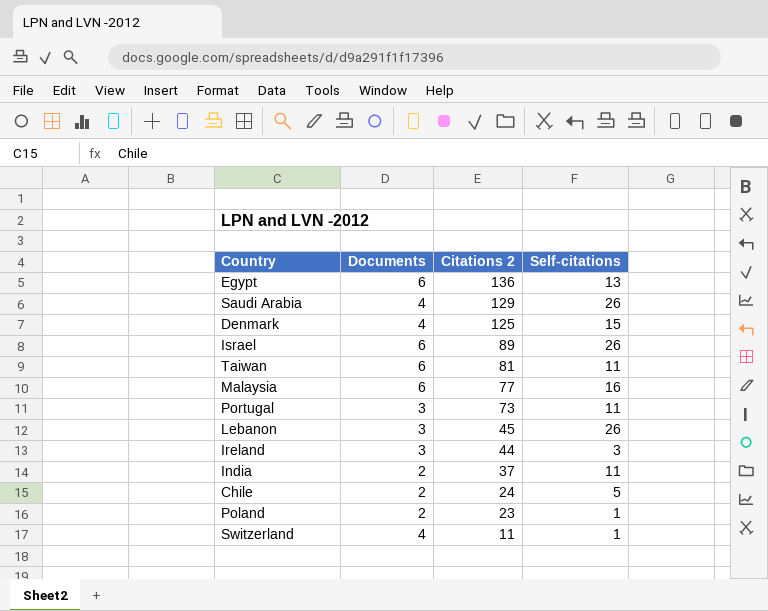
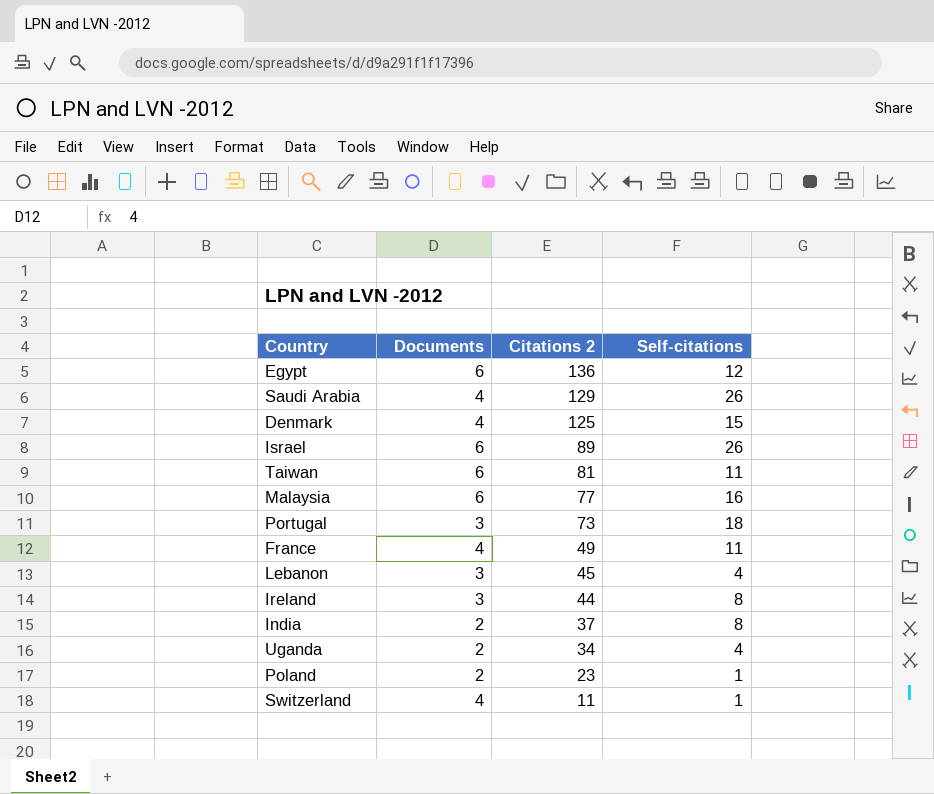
row Chile: 2 | 24 | 5 -> none
Egypt | Self-citations: 13 -> 12
Portugal | Self-citations: 11 -> 18
row France: none -> 4 | 49 | 11
Lebanon | Self-citations: 26 -> 4
Ireland | Self-citations: 3 -> 8
India | Self-citations: 11 -> 8
row Uganda: none -> 2 | 34 | 4

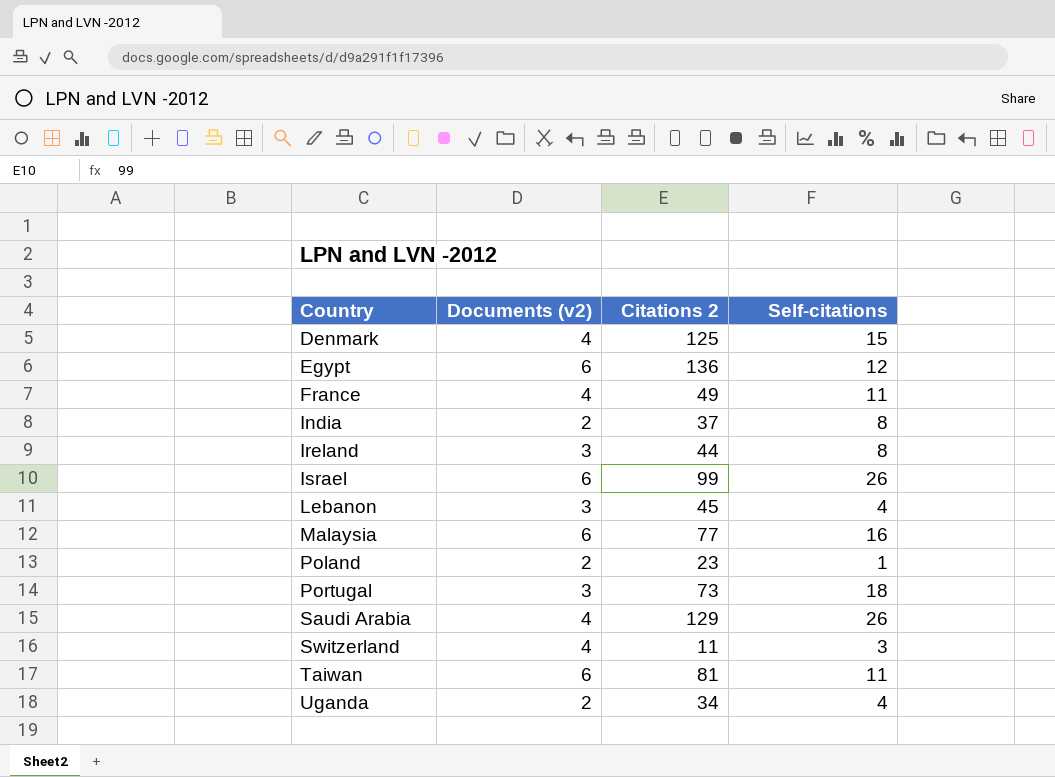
row order: Citations 2 descending -> Country ascending
column name: Documents -> Documents (v2)
Israel | Citations 2: 89 -> 99
Switzerland | Self-citations: 1 -> 3

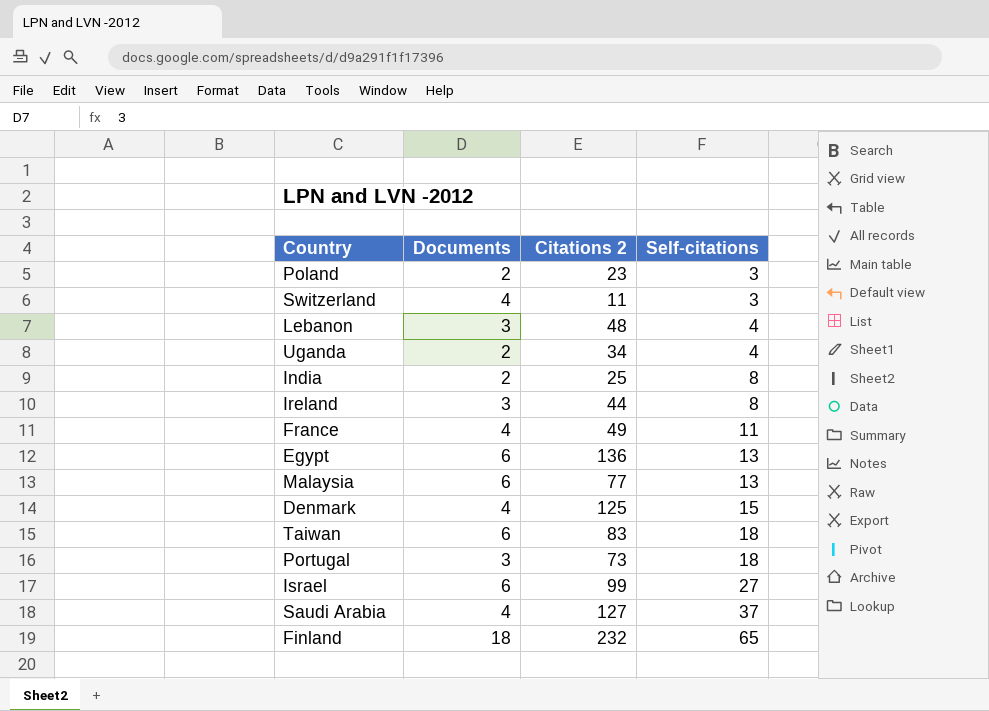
row order: Country ascending -> Self-citations ascending
column name: Documents (v2) -> Documents
Poland | Self-citations: 1 -> 3
Lebanon | Citations 2: 45 -> 48
India | Citations 2: 37 -> 25
Egypt | Self-citations: 12 -> 13
Malaysia | Self-citations: 16 -> 13
Taiwan | Citations 2: 81 -> 83
Taiwan | Self-citations: 11 -> 18
Israel | Self-citations: 26 -> 27
Saudi Arabia | Citations 2: 129 -> 127
Saudi Arabia | Self-citations: 26 -> 37
row Finland: none -> 18 | 232 | 65

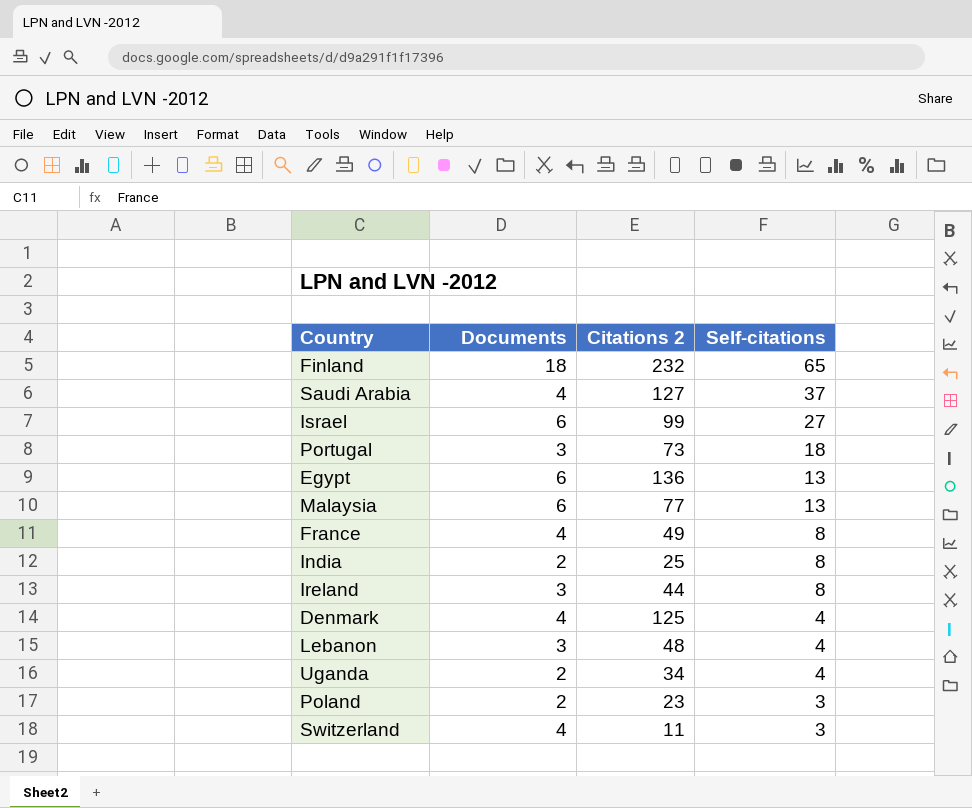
row order: Self-citations ascending -> Self-citations descending
row Taiwan: 6 | 83 | 18 -> none
France | Self-citations: 11 -> 8
Denmark | Self-citations: 15 -> 4

